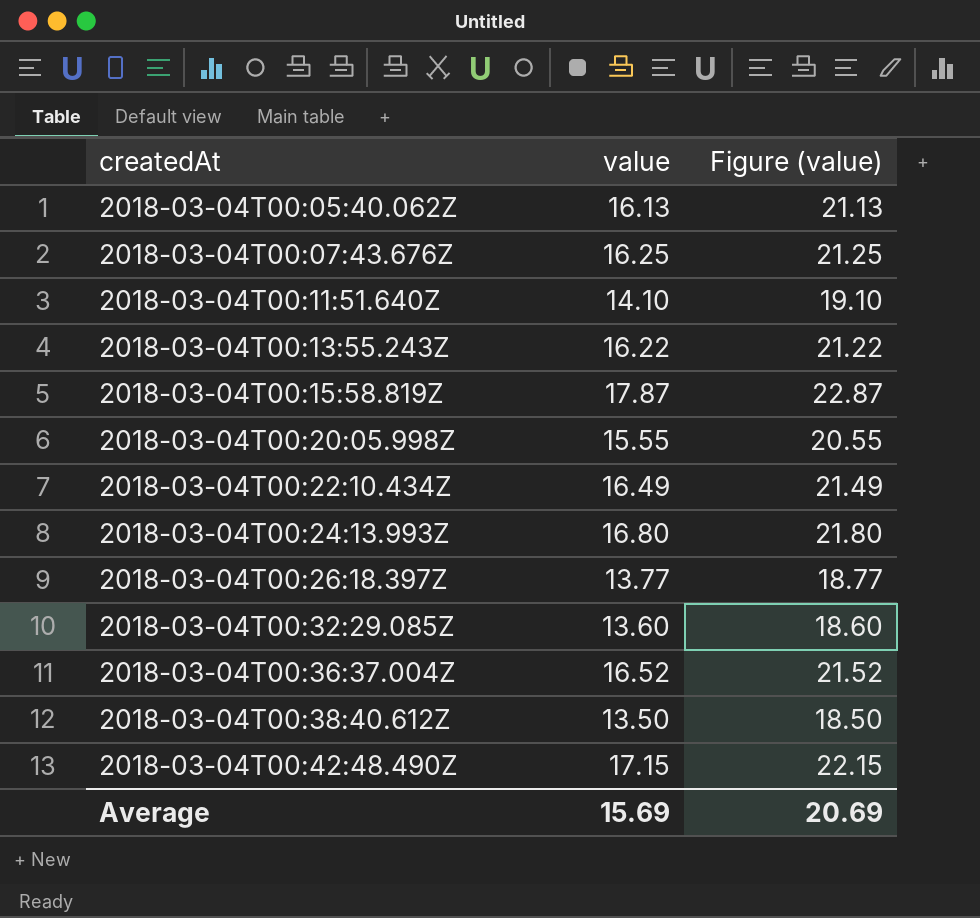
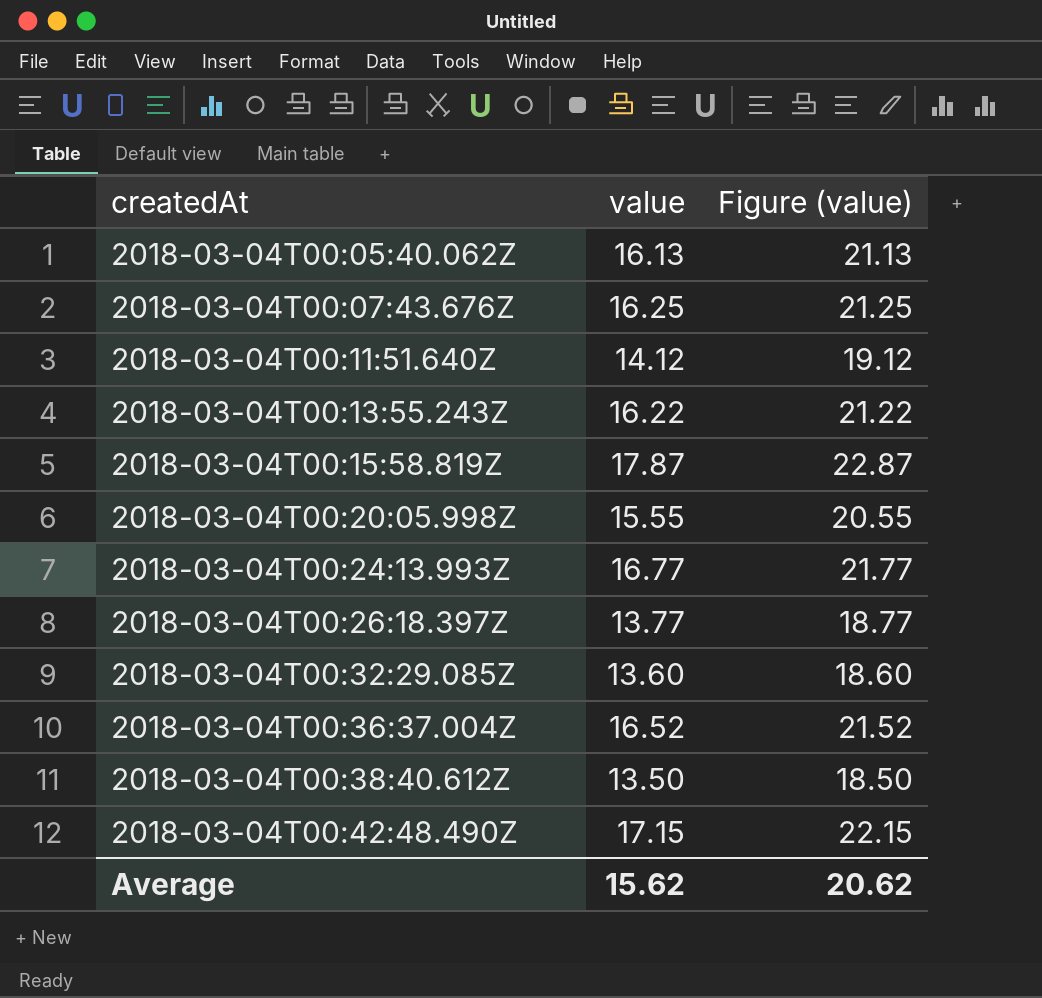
row 2018-03-04T00:22:10.434Z: 16.49 | 21.49 -> none
2018-03-04T00:11:51.640Z | value: 14.10 -> 14.12
2018-03-04T00:11:51.640Z | Figure (value): 19.10 -> 19.12
2018-03-04T00:24:13.993Z | value: 16.80 -> 16.77
2018-03-04T00:24:13.993Z | Figure (value): 21.80 -> 21.77
Average | value: 15.69 -> 15.62
Average | Figure (value): 20.69 -> 20.62

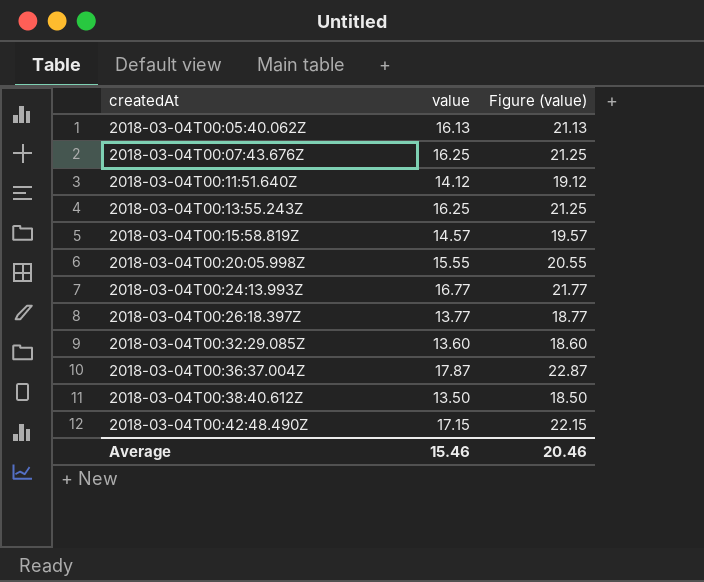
2018-03-04T00:13:55.243Z | value: 16.22 -> 16.25
2018-03-04T00:13:55.243Z | Figure (value): 21.22 -> 21.25
2018-03-04T00:15:58.819Z | value: 17.87 -> 14.57
2018-03-04T00:15:58.819Z | Figure (value): 22.87 -> 19.57
2018-03-04T00:36:37.004Z | value: 16.52 -> 17.87
2018-03-04T00:36:37.004Z | Figure (value): 21.52 -> 22.87
Average | value: 15.62 -> 15.46
Average | Figure (value): 20.62 -> 20.46

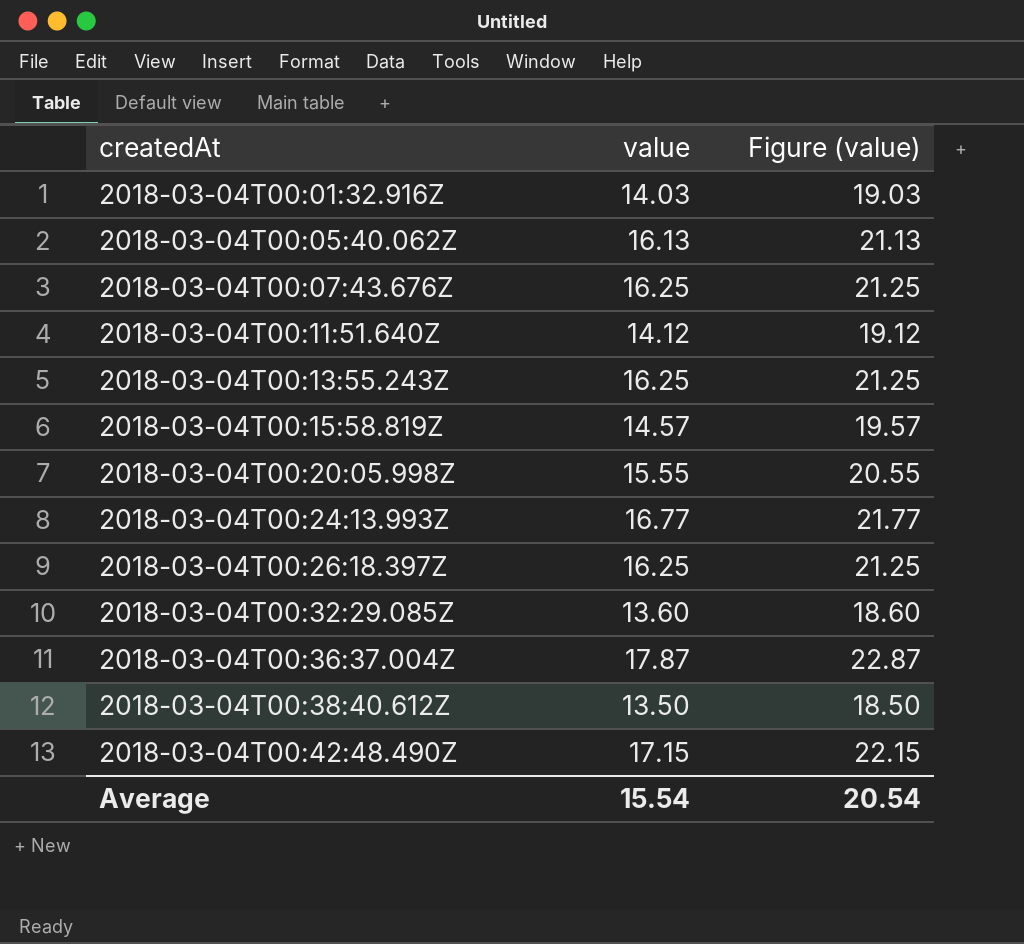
row 2018-03-04T00:01:32.916Z: none -> 14.03 | 19.03
2018-03-04T00:26:18.397Z | value: 13.77 -> 16.25
2018-03-04T00:26:18.397Z | Figure (value): 18.77 -> 21.25
Average | value: 15.46 -> 15.54
Average | Figure (value): 20.46 -> 20.54

